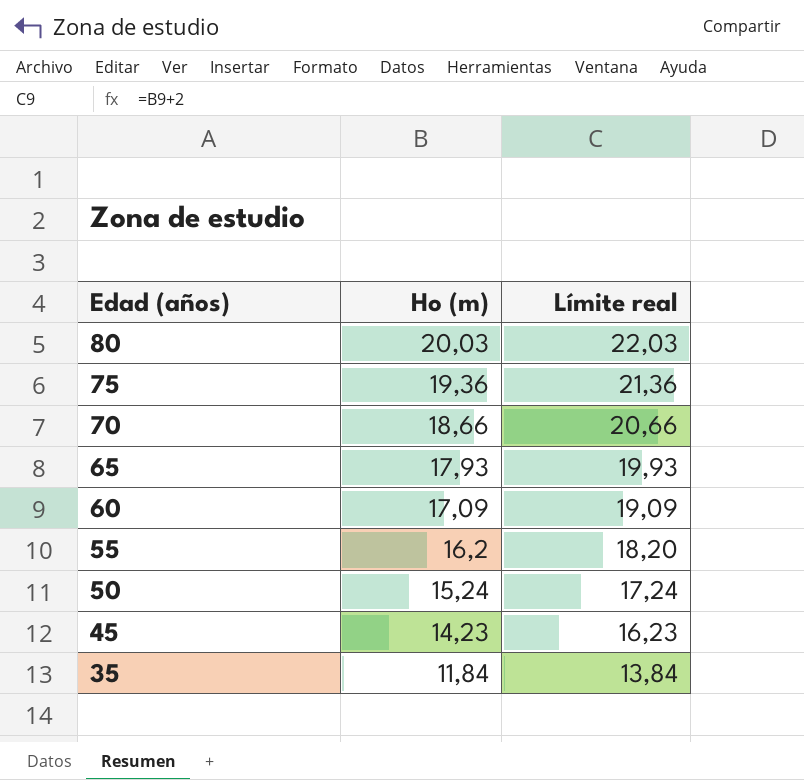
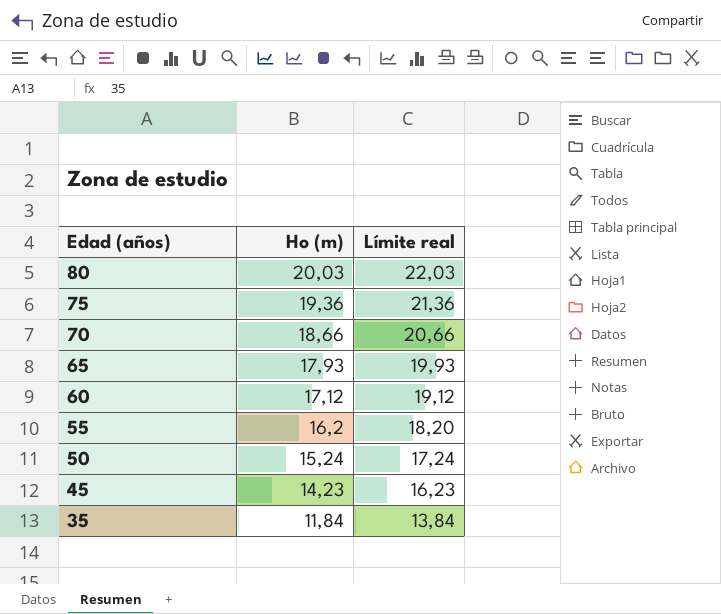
60 | Ho (m): 17,09 -> 17,12
60 | Límite real: 19,09 -> 19,12

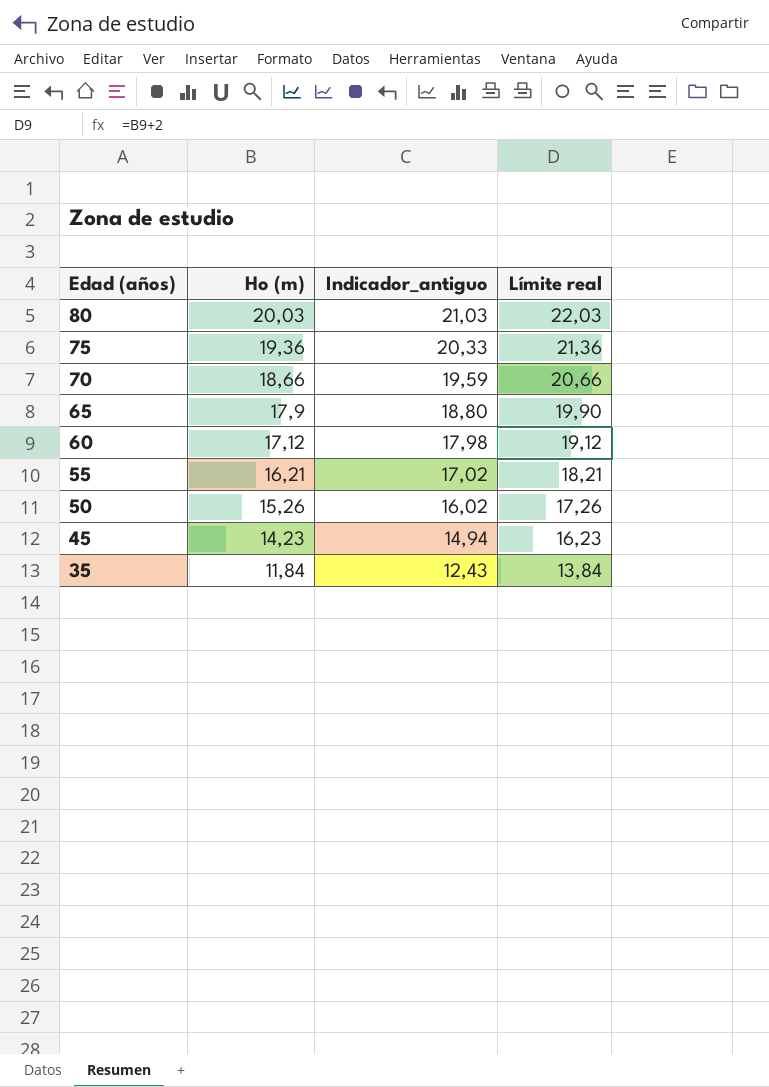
column Indicador_antiguo | formula: none -> [Ho (m)] * 1,05
65 | Ho (m): 17,93 -> 17,9
65 | Límite real: 19,93 -> 19,90
55 | Ho (m): 16,2 -> 16,21
55 | Límite real: 18,20 -> 18,21
50 | Ho (m): 15,24 -> 15,26
50 | Límite real: 17,24 -> 17,26

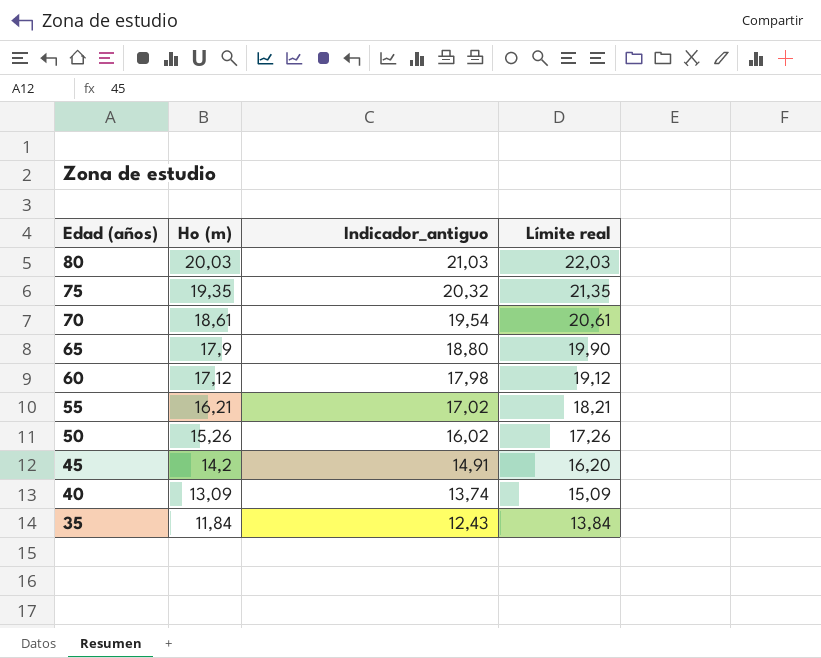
75 | Ho (m): 19,36 -> 19,35
75 | Indicador_antiguo: 20,33 -> 20,32
75 | Límite real: 21,36 -> 21,35
70 | Ho (m): 18,66 -> 18,61
70 | Indicador_antiguo: 19,59 -> 19,54
70 | Límite real: 20,66 -> 20,61
45 | Ho (m): 14,23 -> 14,2
45 | Indicador_antiguo: 14,94 -> 14,91
45 | Límite real: 16,23 -> 16,20
row 40: none -> 13,09 | 13,74 | 15,09

